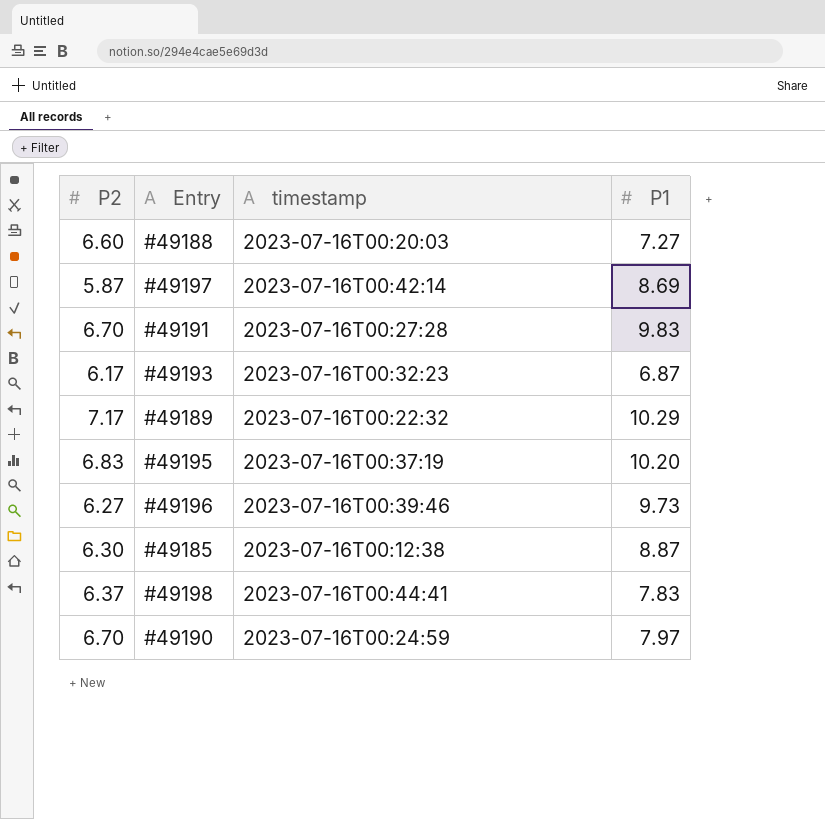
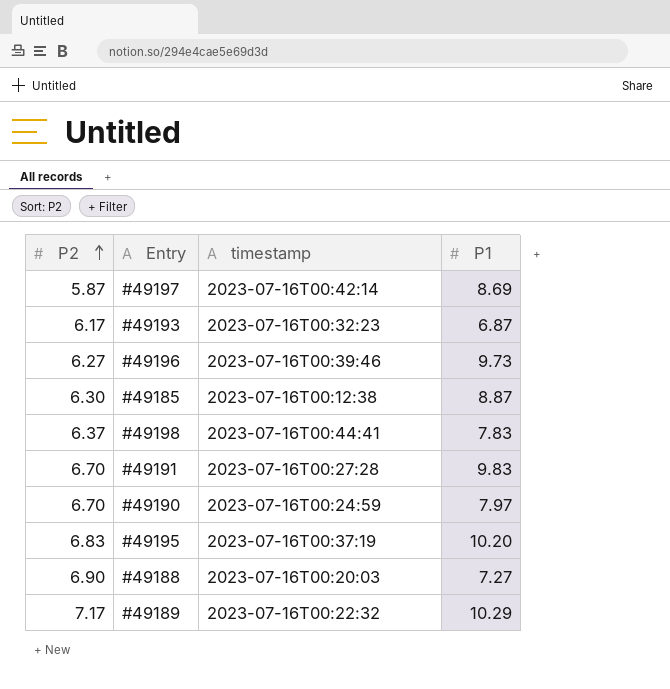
row order: none -> P2 ascending
#49188 | P2: 6.60 -> 6.90

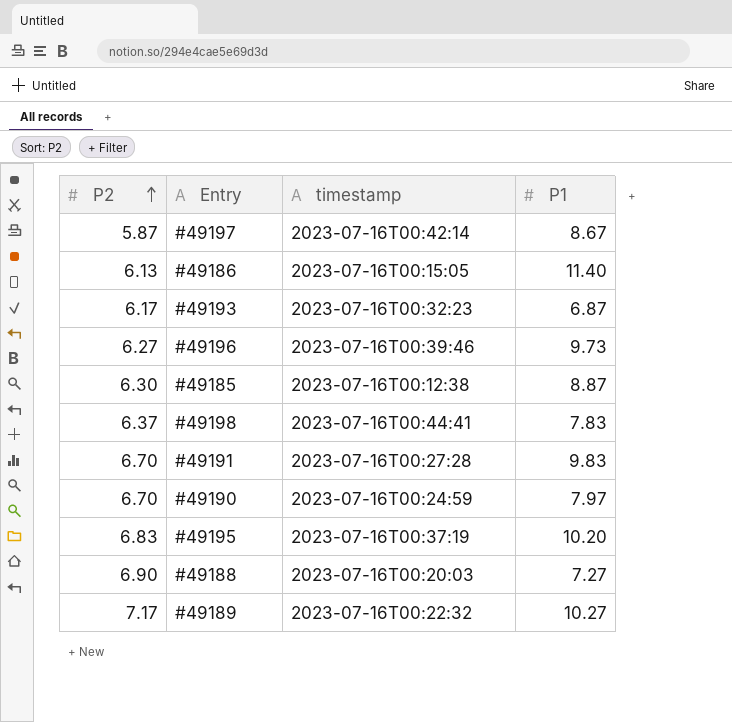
#49197 | P1: 8.69 -> 8.67
row #49186: none -> 6.13 | 2023-07-16T00:15:05 | 11.40
#49189 | P1: 10.29 -> 10.27

